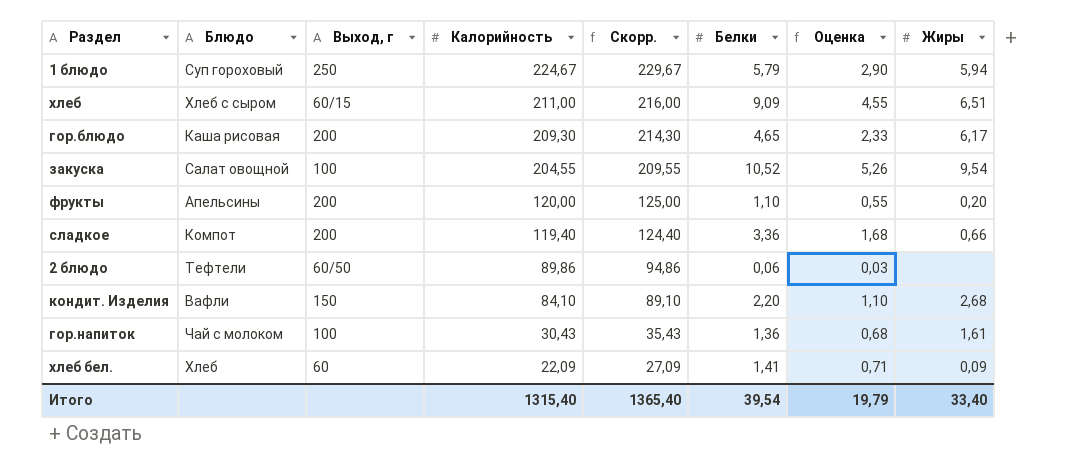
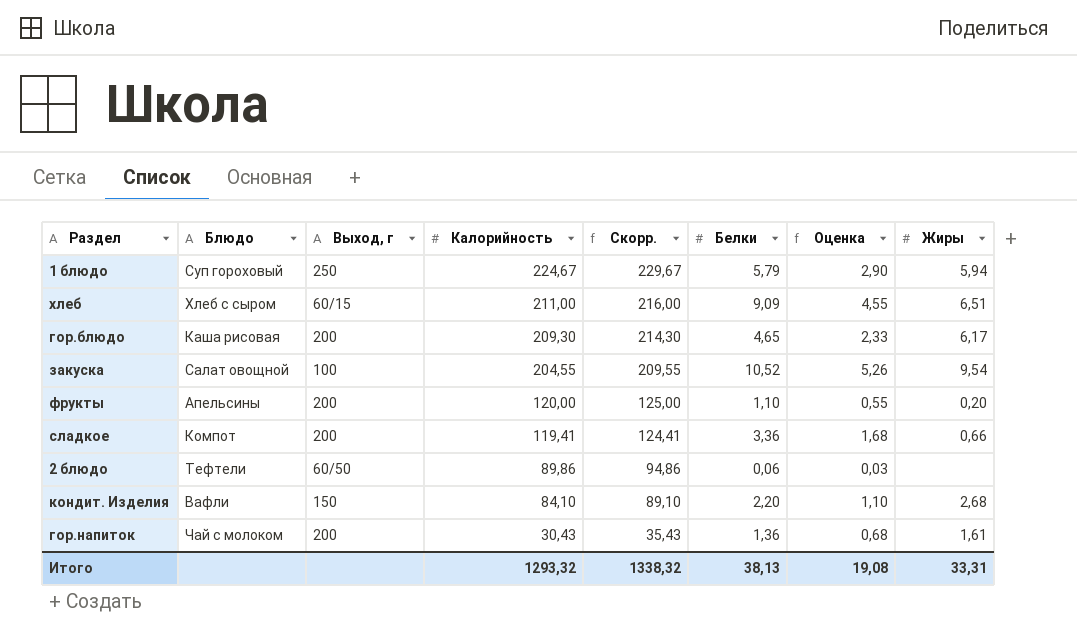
row хлеб бел.: Хлеб | 60 | 22,09 | 27,09 | 1,41 | 0,71 | 0,09 -> none
сладкое | Калорийность: 119,40 -> 119,41
сладкое | Скорр.: 124,40 -> 124,41
гор.напиток | Выход, г: 100 -> 200
Итого | Калорийность: 1315,40 -> 1293,32
Итого | Скорр.: 1365,40 -> 1338,32
Итого | Белки: 39,54 -> 38,13
Итого | Оценка: 19,79 -> 19,08
Итого | Жиры: 33,40 -> 33,31

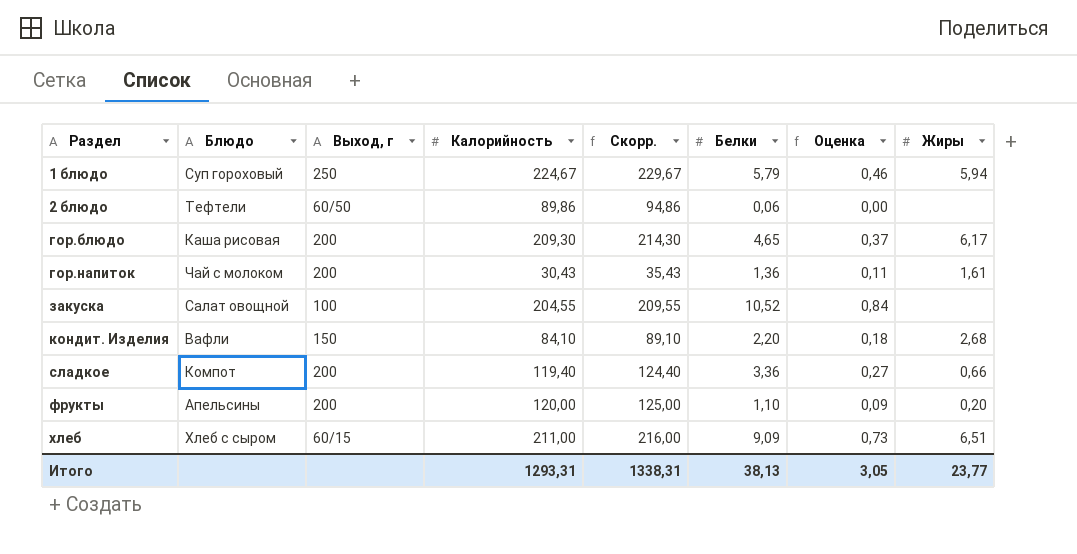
row order: Калорийность descending -> Раздел ascending
column Оценка | formula: [Белки] * 0,5 -> [Белки] * 0,08
закуска | Жиры: 9,54 -> none
сладкое | Калорийность: 119,41 -> 119,40
сладкое | Скорр.: 124,41 -> 124,40
Итого | Калорийность: 1293,32 -> 1293,31
Итого | Скорр.: 1338,32 -> 1338,31
Итого | Оценка: 19,08 -> 3,05
Итого | Жиры: 33,31 -> 23,77

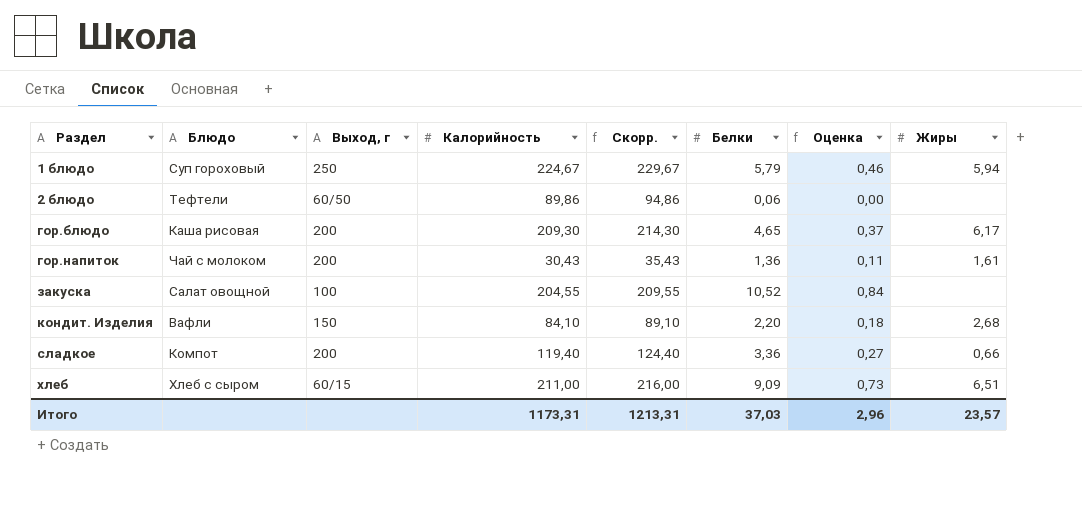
row фрукты: Апельсины | 200 | 120,00 | 125,00 | 1,10 | 0,09 | 0,20 -> none
Итого | Калорийность: 1293,31 -> 1173,31
Итого | Скорр.: 1338,31 -> 1213,31
Итого | Белки: 38,13 -> 37,03
Итого | Оценка: 3,05 -> 2,96
Итого | Жиры: 23,77 -> 23,57

